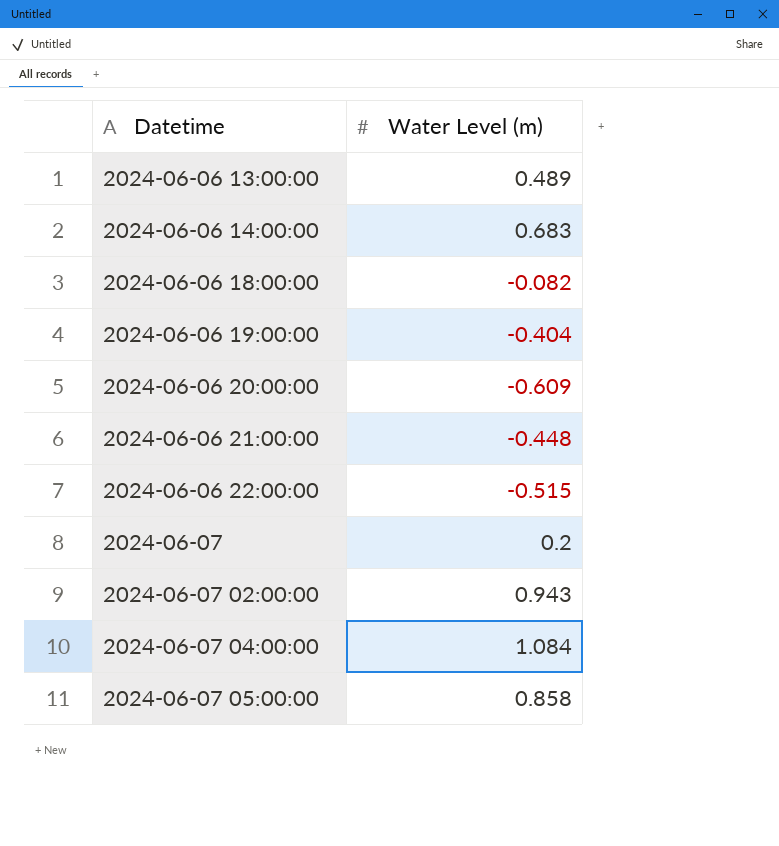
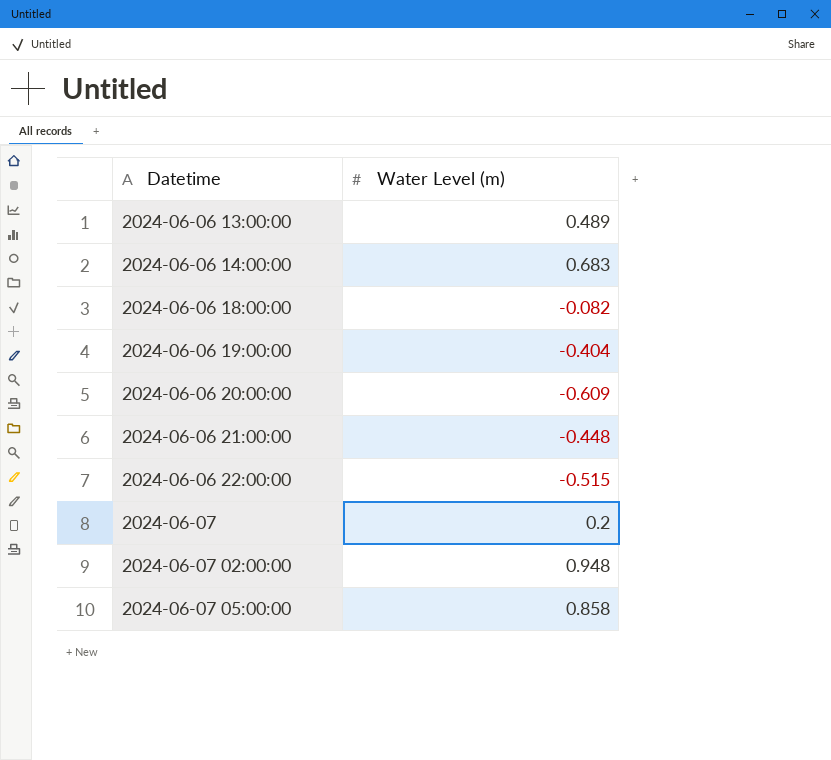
row 2024-06-07 04:00:00: 1.084 -> none
2024-06-07 02:00:00 | Water Level (m): 0.943 -> 0.948

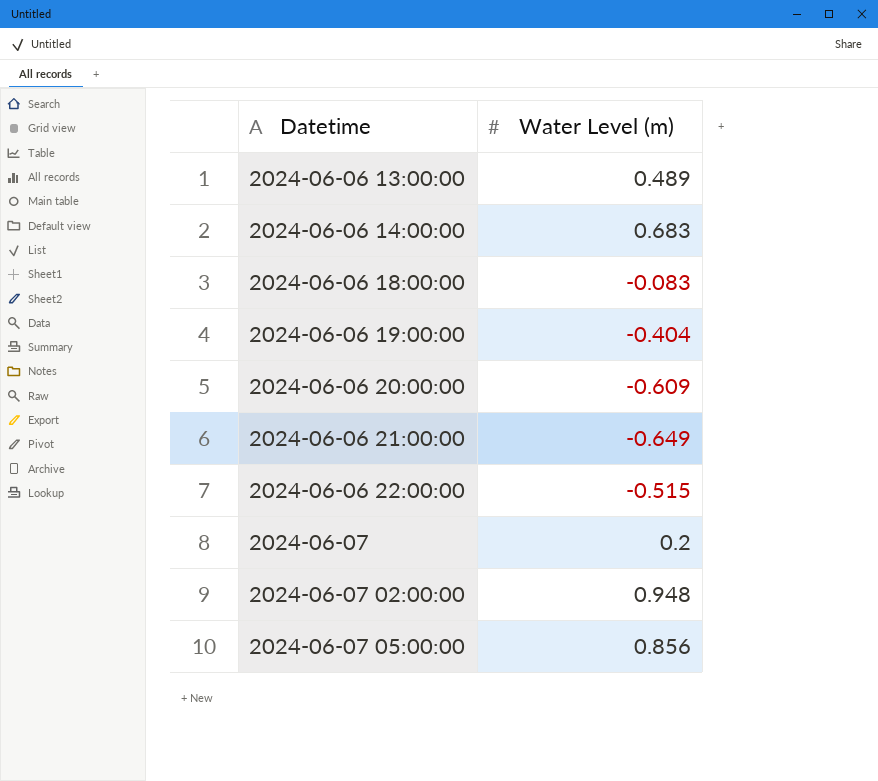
2024-06-06 18:00:00 | Water Level (m): -0.082 -> -0.083
2024-06-06 21:00:00 | Water Level (m): -0.448 -> -0.649
2024-06-07 05:00:00 | Water Level (m): 0.858 -> 0.856

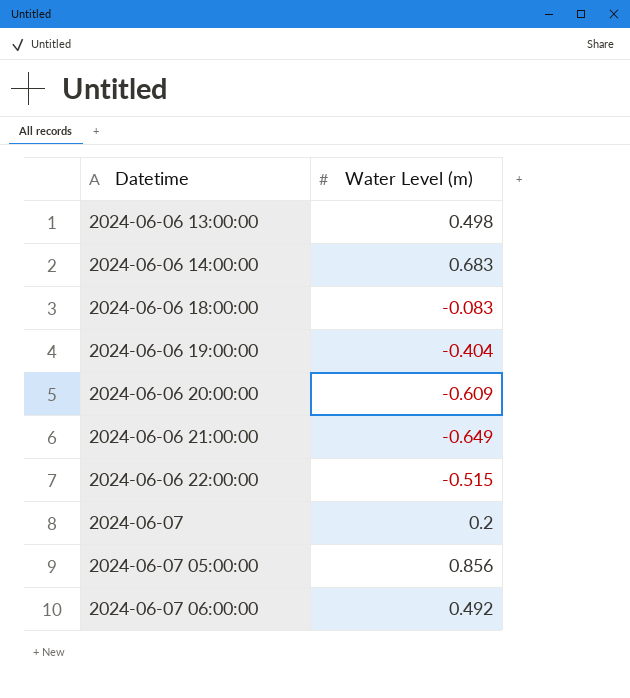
row 2024-06-07 02:00:00: 0.948 -> none
2024-06-06 13:00:00 | Water Level (m): 0.489 -> 0.498
row 2024-06-07 06:00:00: none -> 0.492

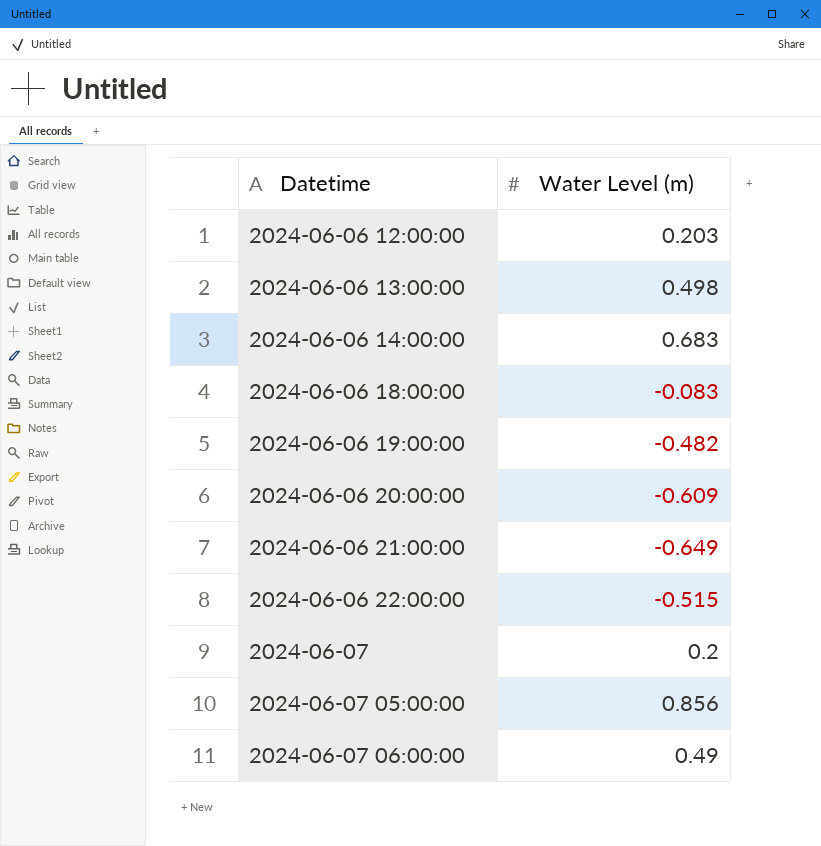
row 2024-06-06 12:00:00: none -> 0.203
2024-06-06 19:00:00 | Water Level (m): -0.404 -> -0.482
2024-06-07 06:00:00 | Water Level (m): 0.492 -> 0.49

